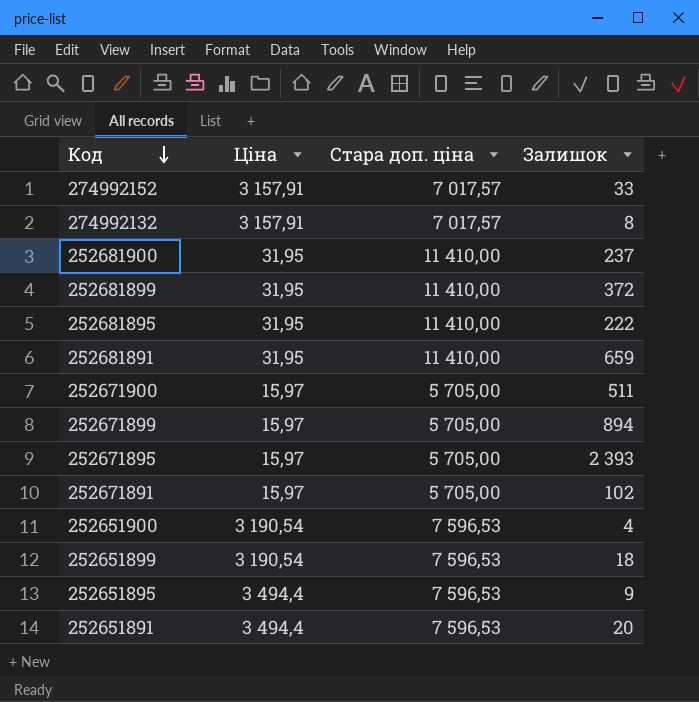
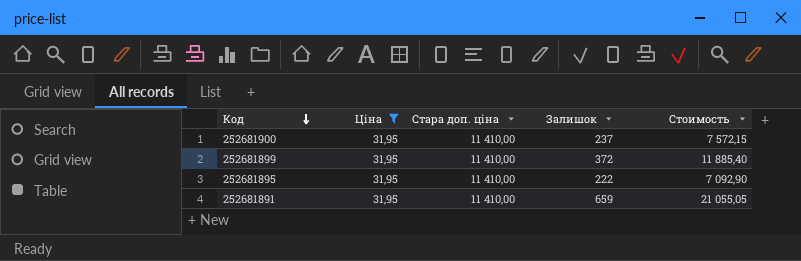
filter: none -> Ціна = 31,95
column Стоимость | formula: none -> [Ціна] * [Залишок]

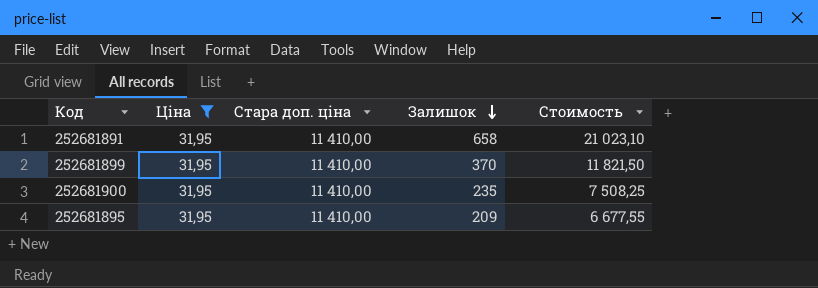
row order: Код descending -> Залишок descending
252681891 | Залишок: 659 -> 658
252681891 | Стоимость: 21 055,05 -> 21 023,10
252681899 | Залишок: 372 -> 370
252681899 | Стоимость: 11 885,40 -> 11 821,50
252681900 | Залишок: 237 -> 235
252681900 | Стоимость: 7 572,15 -> 7 508,25
252681895 | Залишок: 222 -> 209
252681895 | Стоимость: 7 092,90 -> 6 677,55

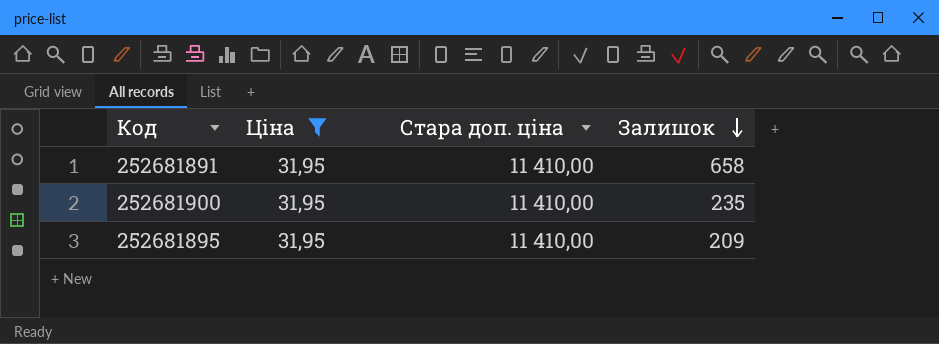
column Стоимость | formula: [Ціна] * [Залишок] -> none
row 252681899: 31,95 | 11 410,00 | 370 | 11 821,50 -> none

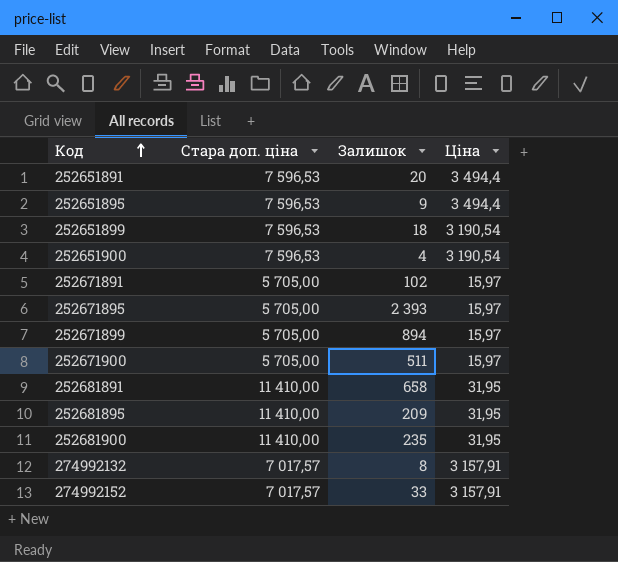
filter: Ціна = 31,95 -> none
row order: Залишок descending -> Код ascending
column Ціна | position: 2 -> 4

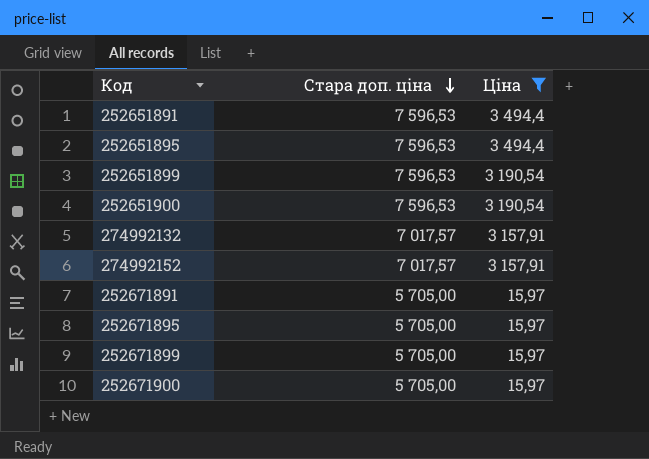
filter: none -> Ціна != 31,95
row order: Код ascending -> Стара доп. ціна descending
column Залишок | position: 3 -> none

